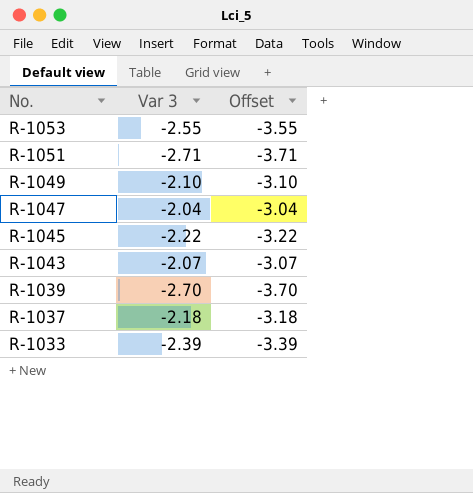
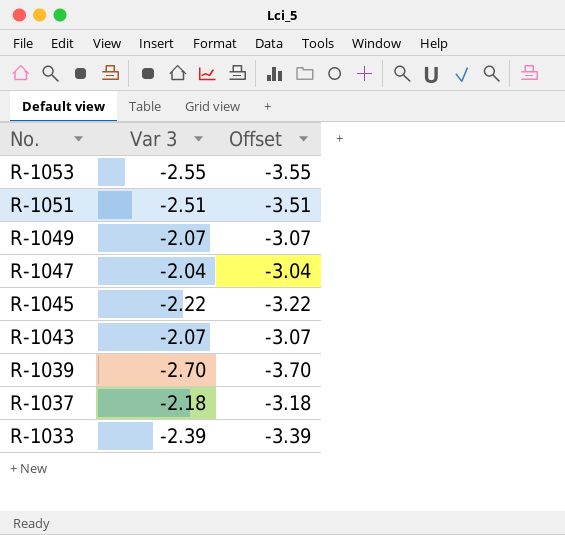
R-1051 | Var 3: -2.71 -> -2.51
R-1051 | Offset: -3.71 -> -3.51
R-1049 | Var 3: -2.10 -> -2.07
R-1049 | Offset: -3.10 -> -3.07

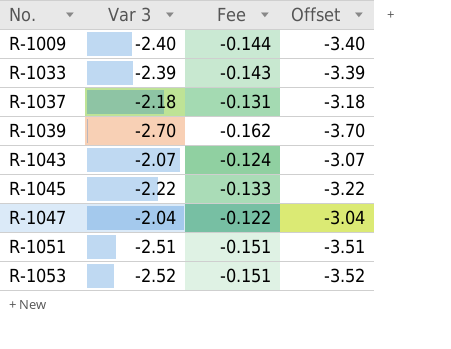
row order: No. descending -> No. ascending
column Fee | formula: none -> [Var 3] * 0.06
row R-1049: -2.07 | -3.07 -> none
row R-1009: none -> -2.40 | -0.144 | -3.40
R-1053 | Var 3: -2.55 -> -2.52
R-1053 | Offset: -3.55 -> -3.52

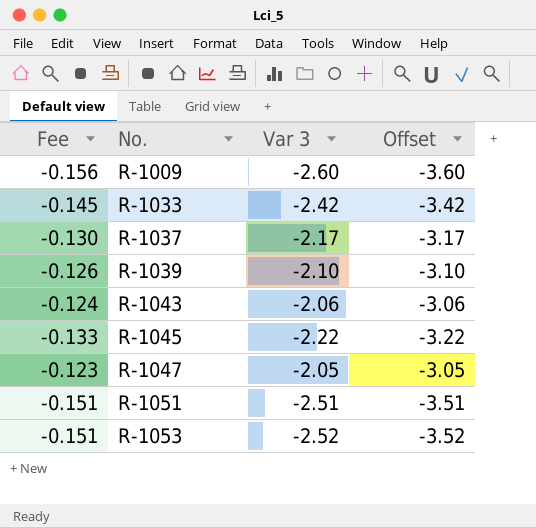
column Fee | position: 3 -> 1
R-1009 | Fee: -0.144 -> -0.156
R-1009 | Var 3: -2.40 -> -2.60
R-1009 | Offset: -3.40 -> -3.60
R-1033 | Fee: -0.143 -> -0.145
R-1033 | Var 3: -2.39 -> -2.42
R-1033 | Offset: -3.39 -> -3.42
R-1037 | Fee: -0.131 -> -0.130
R-1037 | Var 3: -2.18 -> -2.17
R-1037 | Offset: -3.18 -> -3.17
R-1039 | Fee: -0.162 -> -0.126
R-1039 | Var 3: -2.70 -> -2.10
R-1039 | Offset: -3.70 -> -3.10
R-1043 | Var 3: -2.07 -> -2.06
R-1043 | Offset: -3.07 -> -3.06
R-1047 | Fee: -0.122 -> -0.123
R-1047 | Var 3: -2.04 -> -2.05
R-1047 | Offset: -3.04 -> -3.05

